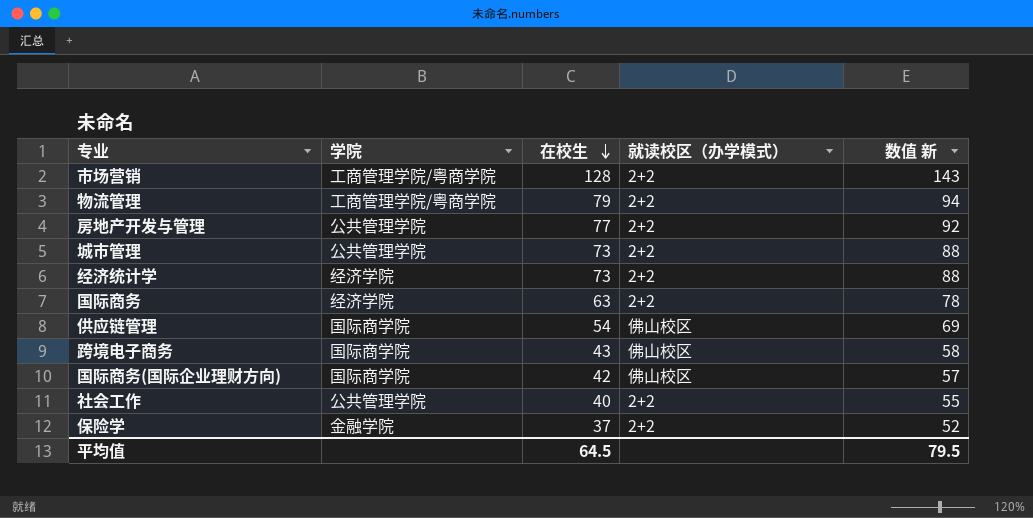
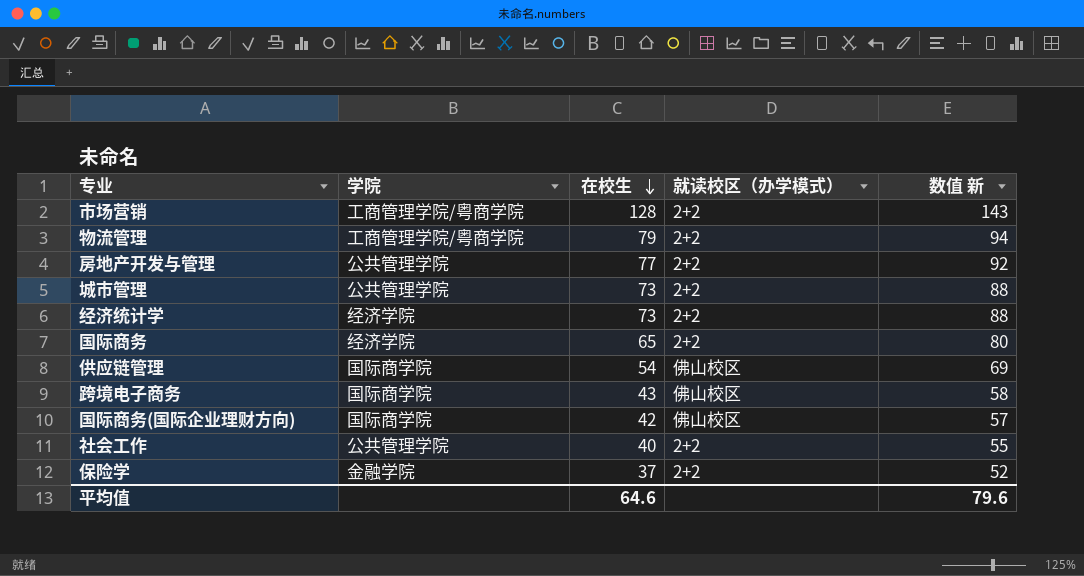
国际商务 | 在校生: 63 -> 65
国际商务 | 数值 新: 78 -> 80
平均值 | 在校生: 64.5 -> 64.6
平均值 | 数值 新: 79.5 -> 79.6

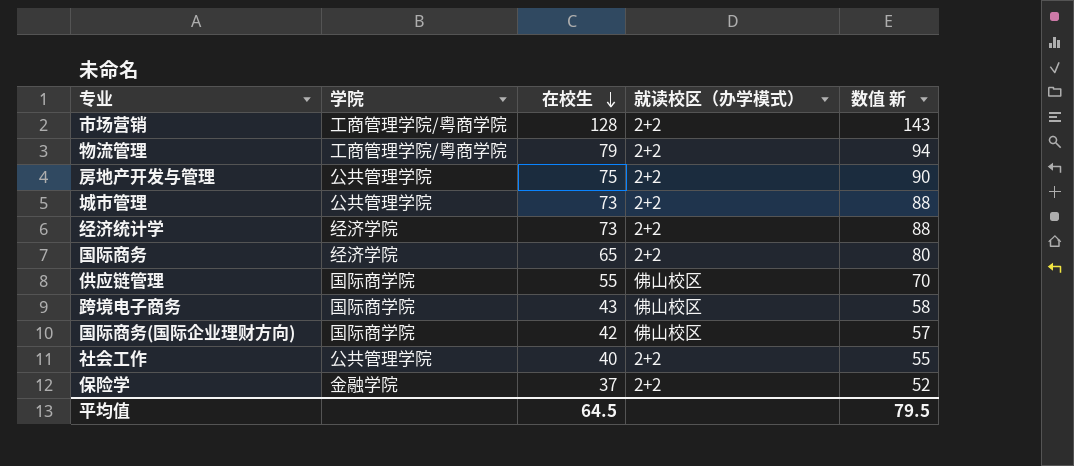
房地产开发与管理 | 在校生: 77 -> 75
房地产开发与管理 | 数值 新: 92 -> 90
供应链管理 | 在校生: 54 -> 55
供应链管理 | 数值 新: 69 -> 70
平均值 | 在校生: 64.6 -> 64.5
平均值 | 数值 新: 79.6 -> 79.5

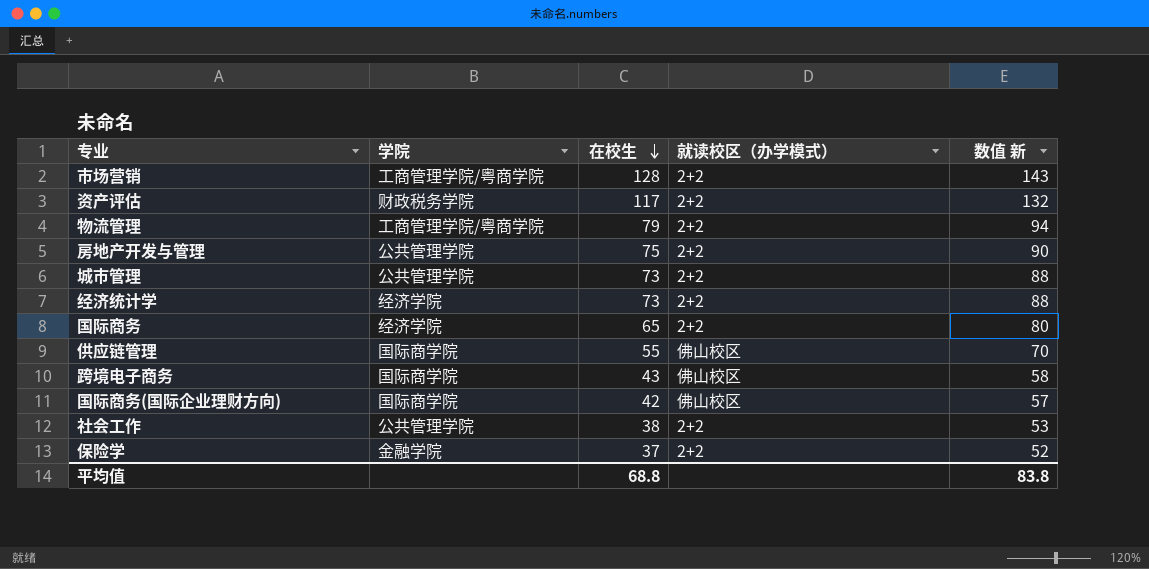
row 资产评估: none -> 财政税务学院 | 117 | 2+2 | 132
社会工作 | 在校生: 40 -> 38
社会工作 | 数值 新: 55 -> 53
平均值 | 在校生: 64.5 -> 68.8
平均值 | 数值 新: 79.5 -> 83.8

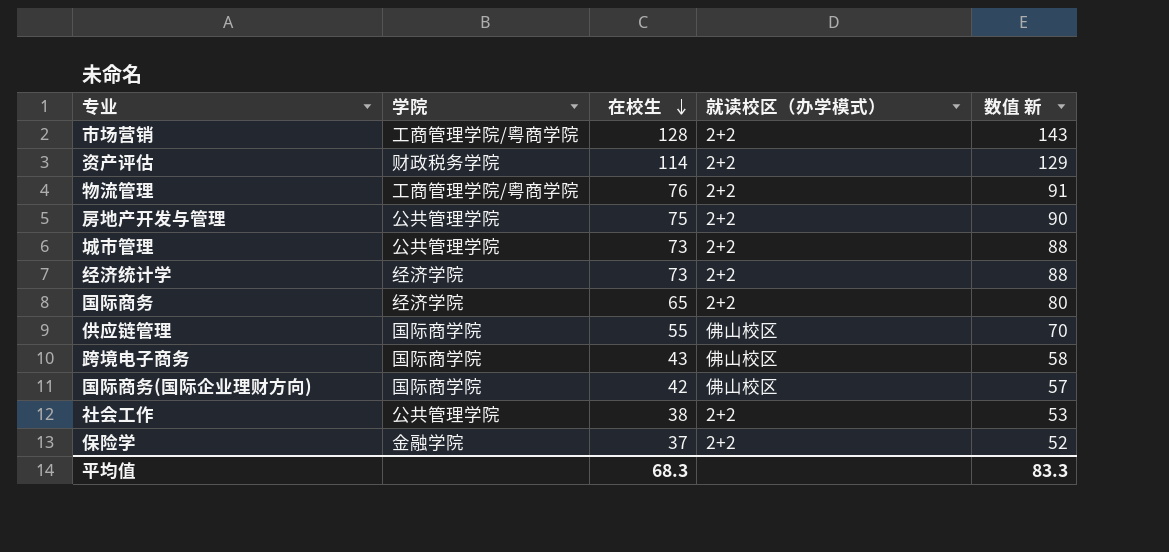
资产评估 | 在校生: 117 -> 114
资产评估 | 数值 新: 132 -> 129
物流管理 | 在校生: 79 -> 76
物流管理 | 数值 新: 94 -> 91
平均值 | 在校生: 68.8 -> 68.3
平均值 | 数值 新: 83.8 -> 83.3

